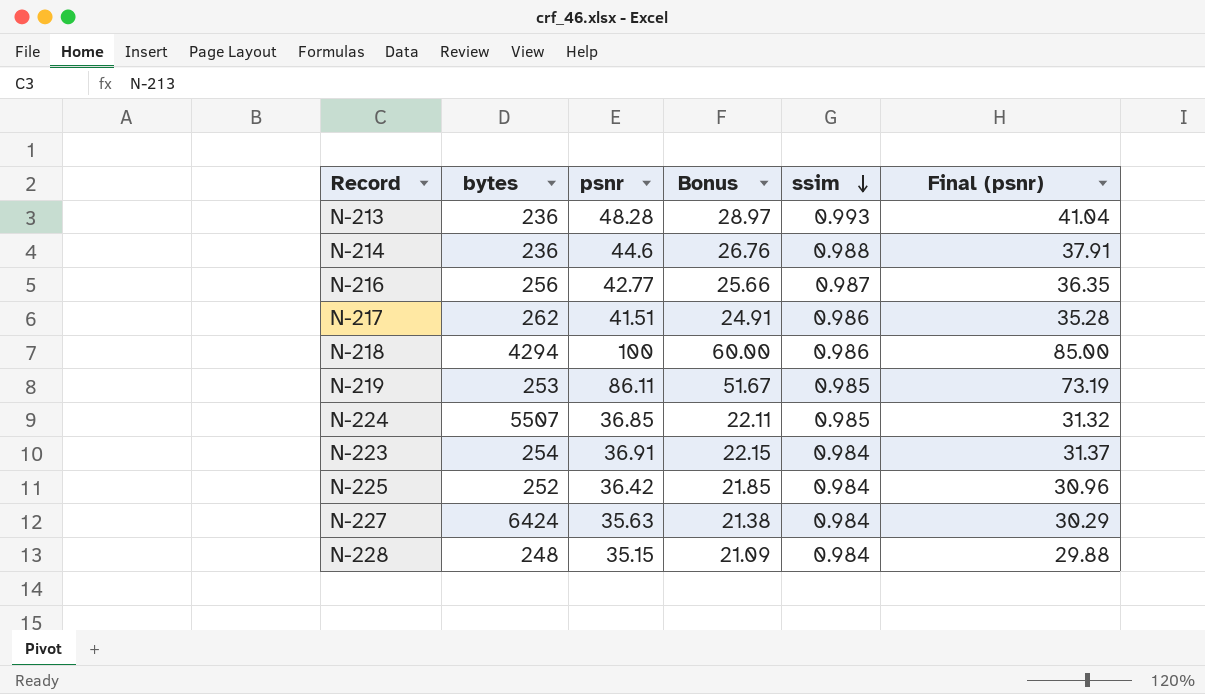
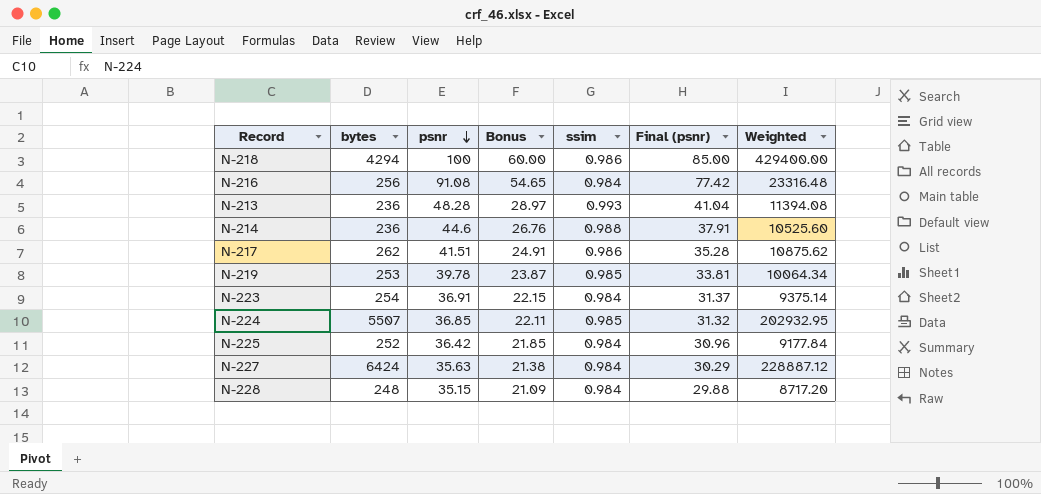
row order: ssim descending -> psnr descending
column Weighted | formula: none -> [bytes] * [psnr]
N-216 | psnr: 42.77 -> 91.08
N-216 | Bonus: 25.66 -> 54.65
N-216 | ssim: 0.987 -> 0.984
N-216 | Final (psnr): 36.35 -> 77.42
N-219 | psnr: 86.11 -> 39.78
N-219 | Bonus: 51.67 -> 23.87
N-219 | Final (psnr): 73.19 -> 33.81

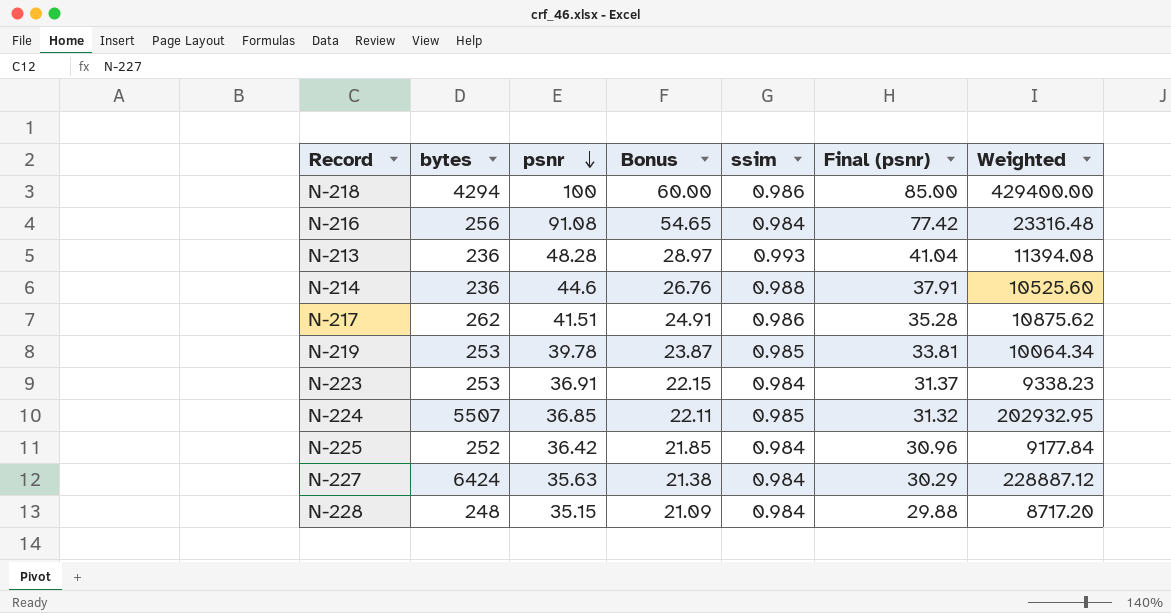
N-223 | bytes: 254 -> 253
N-223 | Weighted: 9375.14 -> 9338.23

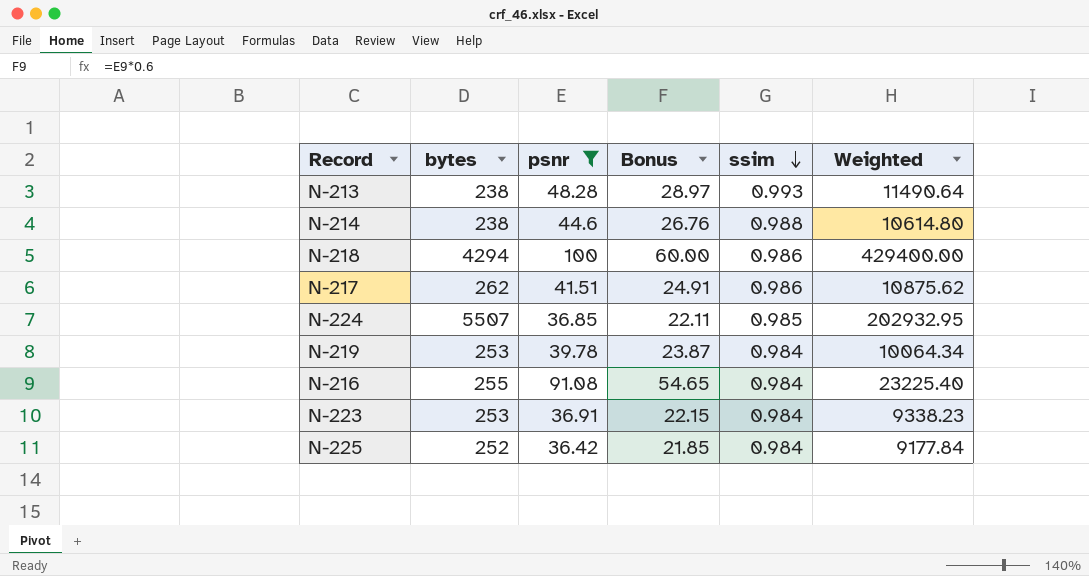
filter: none -> psnr >= 36.42
row order: psnr descending -> ssim descending
column Final (psnr) | formula: [psnr] * 0.85 -> none
N-213 | bytes: 236 -> 238
N-213 | Weighted: 11394.08 -> 11490.64
N-214 | bytes: 236 -> 238
N-214 | Weighted: 10525.60 -> 10614.80
N-219 | ssim: 0.985 -> 0.984
N-216 | bytes: 256 -> 255
N-216 | Weighted: 23316.48 -> 23225.40

